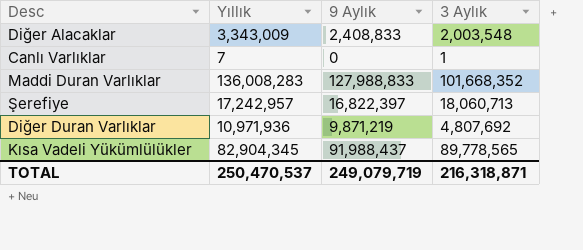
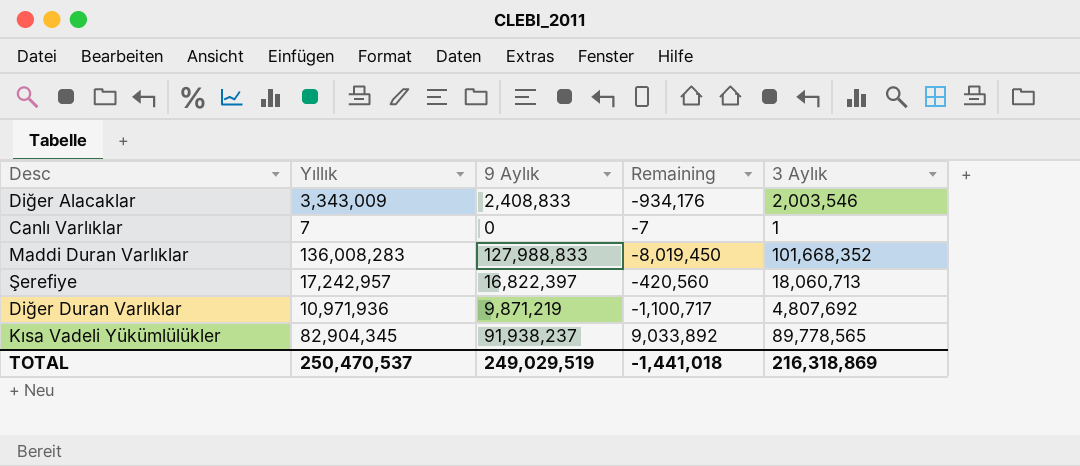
column Remaining | formula: none -> [9 Aylık] - [Yıllık]
Diğer Alacaklar | 3 Aylık: 2,003,548 -> 2,003,546
Kısa Vadeli Yükümlülükler | 9 Aylık: 91,988,437 -> 91,938,237
TOTAL | 9 Aylık: 249,079,719 -> 249,029,519
TOTAL | 3 Aylık: 216,318,871 -> 216,318,869

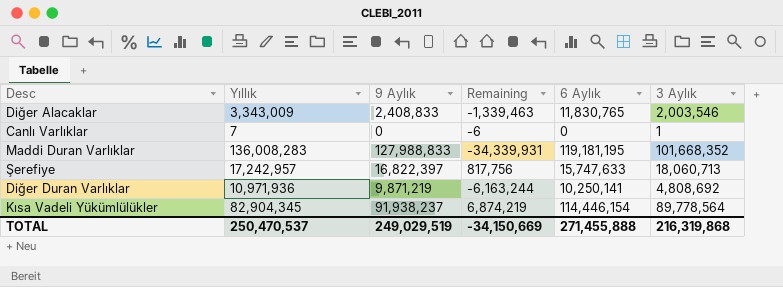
column Remaining | formula: [9 Aylık] - [Yıllık] -> [3 Aylık] - [Yıllık]
column 6 Aylık | position: none -> 5
Diğer Duran Varlıklar | 3 Aylık: 4,807,692 -> 4,808,692
Kısa Vadeli Yükümlülükler | 3 Aylık: 89,778,565 -> 89,778,564
TOTAL | Remaining: -1,441,018 -> -34,150,669
TOTAL | 3 Aylık: 216,318,869 -> 216,319,868

